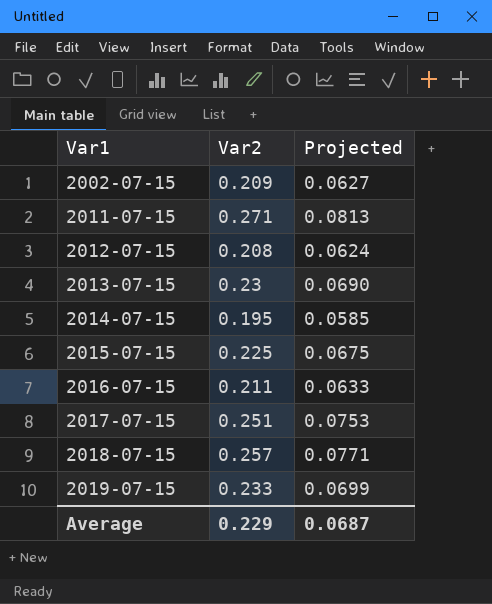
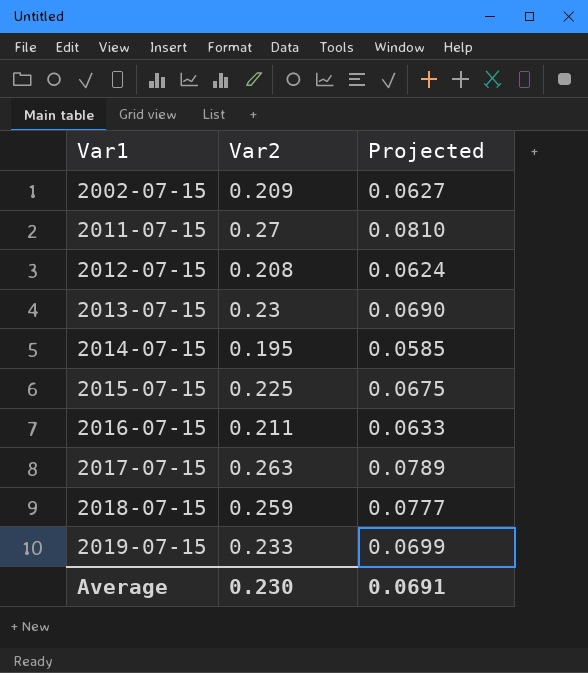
2011-07-15 | Var2: 0.271 -> 0.27
2011-07-15 | Projected: 0.0813 -> 0.0810
2017-07-15 | Var2: 0.251 -> 0.263
2017-07-15 | Projected: 0.0753 -> 0.0789
2018-07-15 | Var2: 0.257 -> 0.259
2018-07-15 | Projected: 0.0771 -> 0.0777
Average | Var2: 0.229 -> 0.230
Average | Projected: 0.0687 -> 0.0691

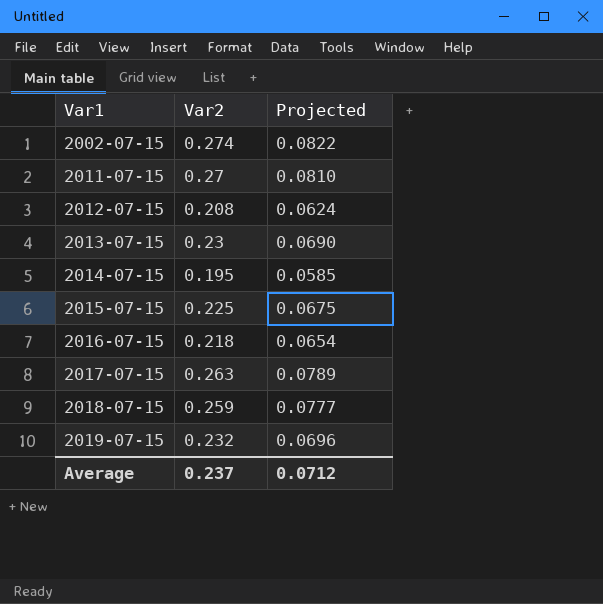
2002-07-15 | Var2: 0.209 -> 0.274
2002-07-15 | Projected: 0.0627 -> 0.0822
2016-07-15 | Var2: 0.211 -> 0.218
2016-07-15 | Projected: 0.0633 -> 0.0654
2019-07-15 | Var2: 0.233 -> 0.232
2019-07-15 | Projected: 0.0699 -> 0.0696
Average | Var2: 0.230 -> 0.237
Average | Projected: 0.0691 -> 0.0712

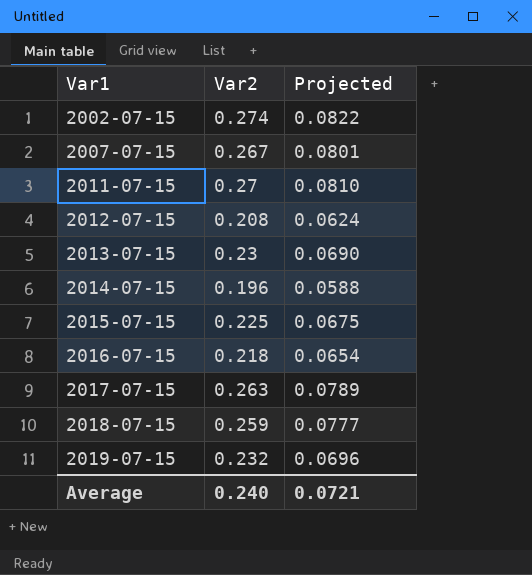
row 2007-07-15: none -> 0.267 | 0.0801
2014-07-15 | Var2: 0.195 -> 0.196
2014-07-15 | Projected: 0.0585 -> 0.0588
Average | Var2: 0.237 -> 0.240
Average | Projected: 0.0712 -> 0.0721

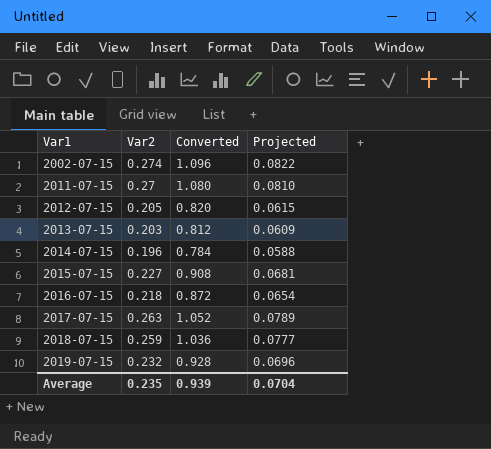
column Converted | formula: none -> [Var2] * 4
row 2007-07-15: 0.267 | 0.0801 -> none
2012-07-15 | Var2: 0.208 -> 0.205
2012-07-15 | Projected: 0.0624 -> 0.0615
2013-07-15 | Var2: 0.23 -> 0.203
2013-07-15 | Projected: 0.0690 -> 0.0609
2015-07-15 | Var2: 0.225 -> 0.227
2015-07-15 | Projected: 0.0675 -> 0.0681
Average | Var2: 0.240 -> 0.235
Average | Projected: 0.0721 -> 0.0704

